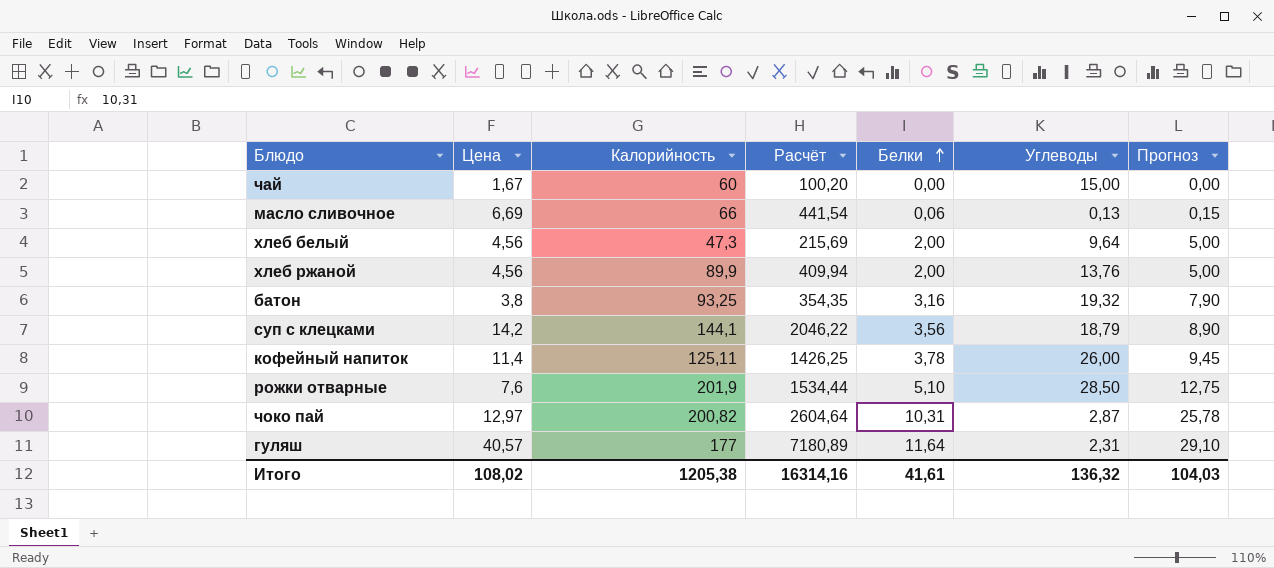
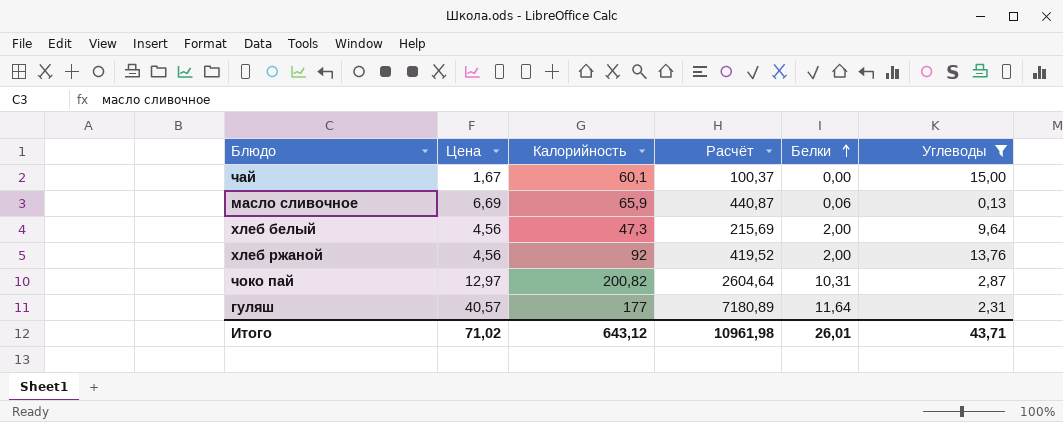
filter: none -> Углеводы <= 15,00
column Прогноз | formula: [Белки] * 2,5 -> none
чай | Калорийность: 60 -> 60,1
чай | Расчёт: 100,20 -> 100,37
масло сливочное | Калорийность: 66 -> 65,9
масло сливочное | Расчёт: 441,54 -> 440,87
хлеб ржаной | Калорийность: 89,9 -> 92
хлеб ржаной | Расчёт: 409,94 -> 419,52
Итого | Цена: 108,02 -> 71,02
Итого | Калорийность: 1205,38 -> 643,12
Итого | Расчёт: 16314,16 -> 10961,98
Итого | Белки: 41,61 -> 26,01
Итого | Углеводы: 136,32 -> 43,71

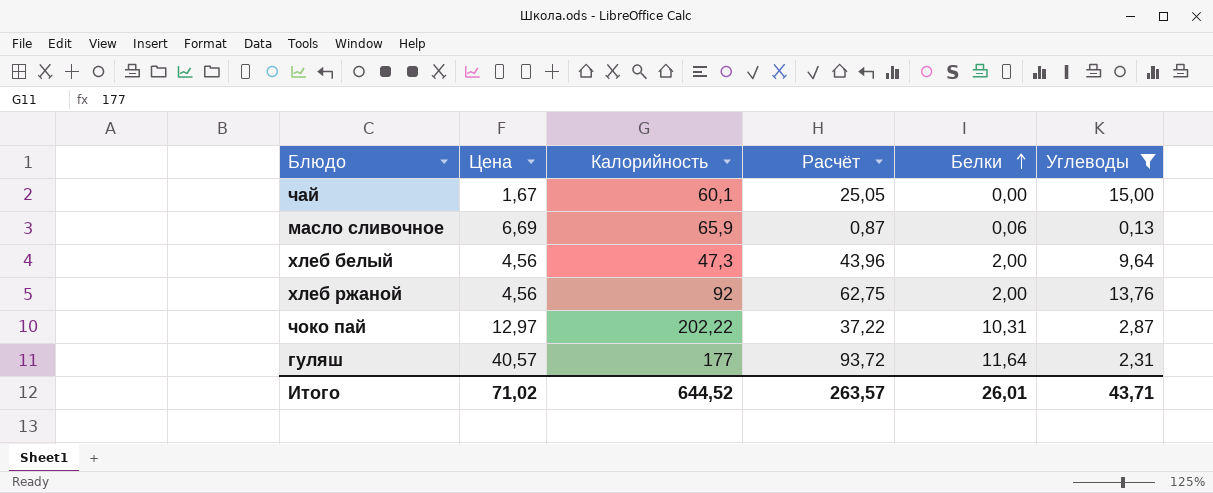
column Расчёт | formula: [Цена] * [Калорийность] -> [Цена] * [Углеводы]
чоко пай | Калорийность: 200,82 -> 202,22
Итого | Калорийность: 643,12 -> 644,52
Итого | Расчёт: 10961,98 -> 263,57

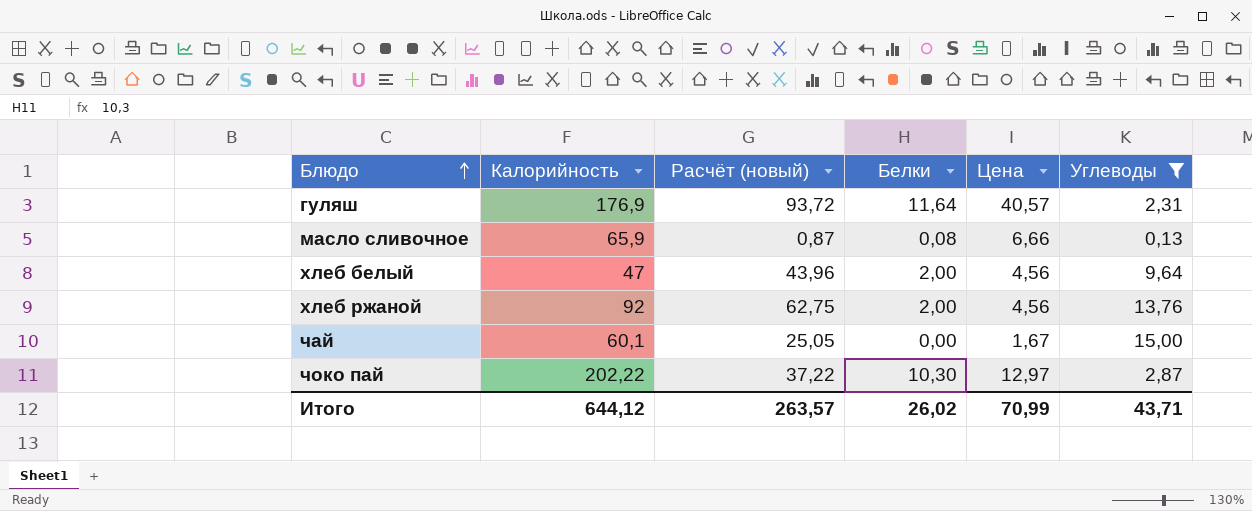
row order: Белки ascending -> Блюдо ascending
column name: Расчёт -> Расчёт (новый)
column Цена | position: 2 -> 5
гуляш | Калорийность: 177 -> 176,9
масло сливочное | Белки: 0,06 -> 0,08
масло сливочное | Цена: 6,69 -> 6,66
хлеб белый | Калорийность: 47,3 -> 47
чоко пай | Белки: 10,31 -> 10,30
Итого | Калорийность: 644,52 -> 644,12
Итого | Белки: 26,01 -> 26,02
Итого | Цена: 71,02 -> 70,99

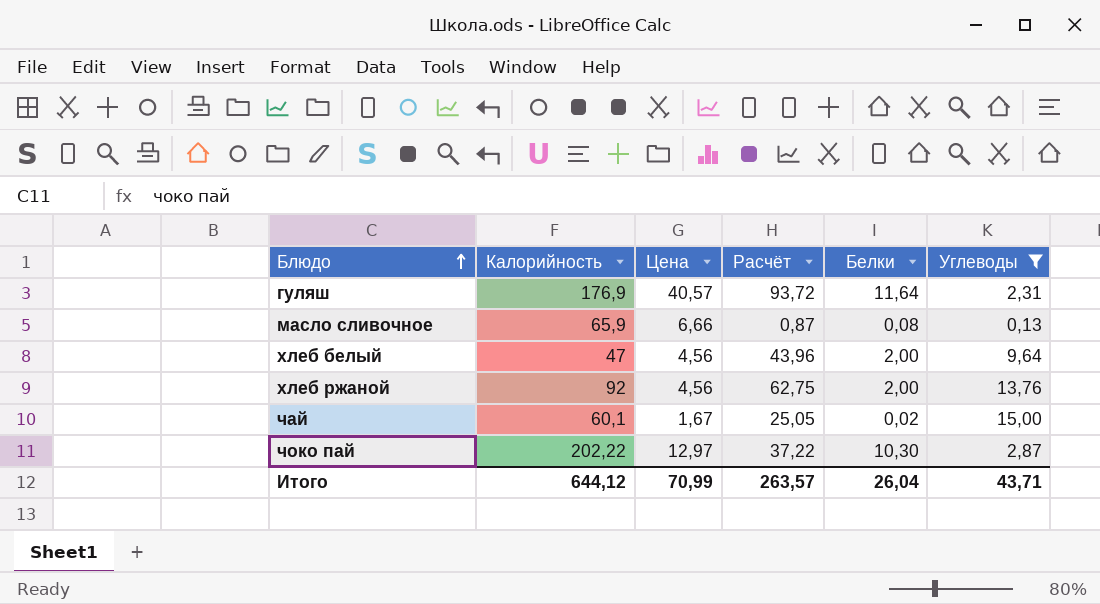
column Цена | position: 5 -> 3
column name: Расчёт (новый) -> Расчёт
чай | Белки: 0,00 -> 0,02
Итого | Белки: 26,02 -> 26,04

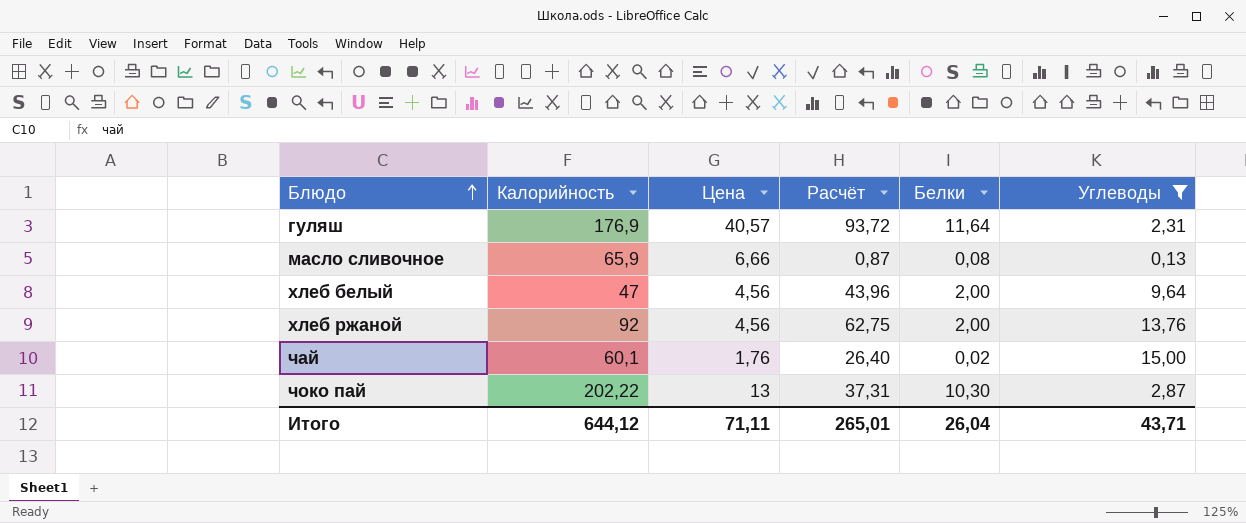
чай | Цена: 1,67 -> 1,76
чай | Расчёт: 25,05 -> 26,40
чоко пай | Цена: 12,97 -> 13
чоко пай | Расчёт: 37,22 -> 37,31
Итого | Цена: 70,99 -> 71,11
Итого | Расчёт: 263,57 -> 265,01

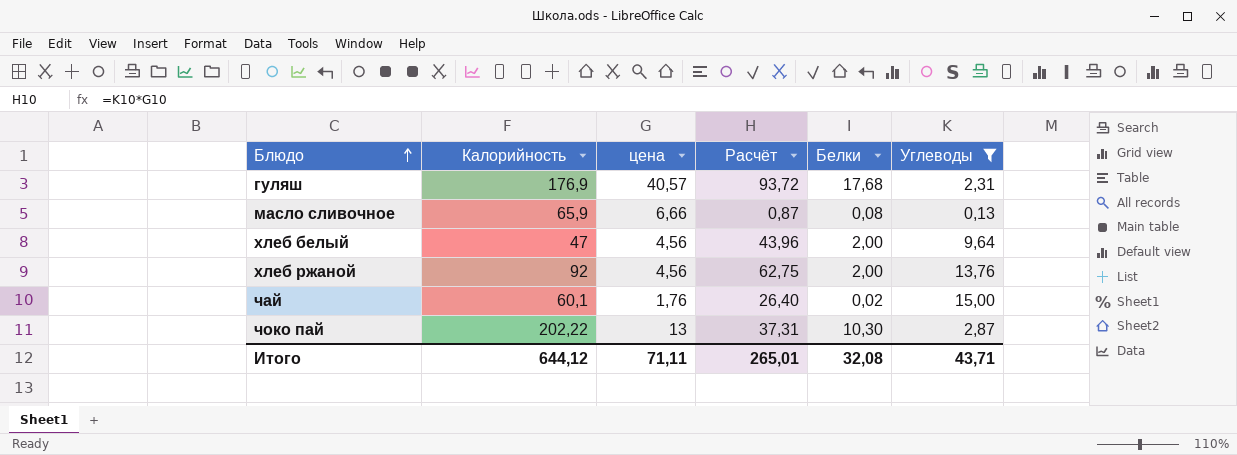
column name: Цена -> цена
гуляш | Белки: 11,64 -> 17,68
Итого | Белки: 26,04 -> 32,08

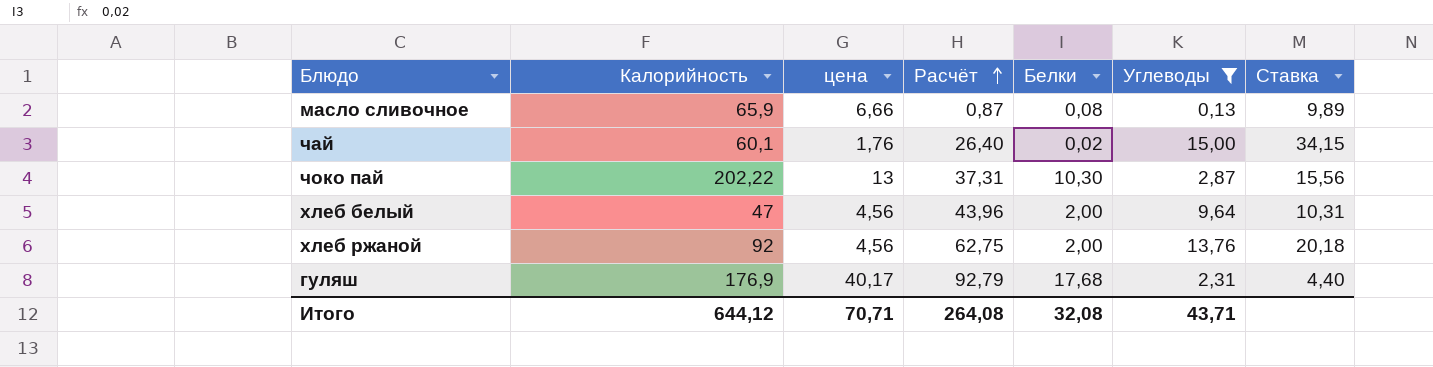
row order: Блюдо ascending -> Расчёт ascending
column Ставка | formula: none -> [Калорийность] / [цена]
гуляш | цена: 40,57 -> 40,17
гуляш | Расчёт: 93,72 -> 92,79
Итого | цена: 71,11 -> 70,71
Итого | Расчёт: 265,01 -> 264,08

